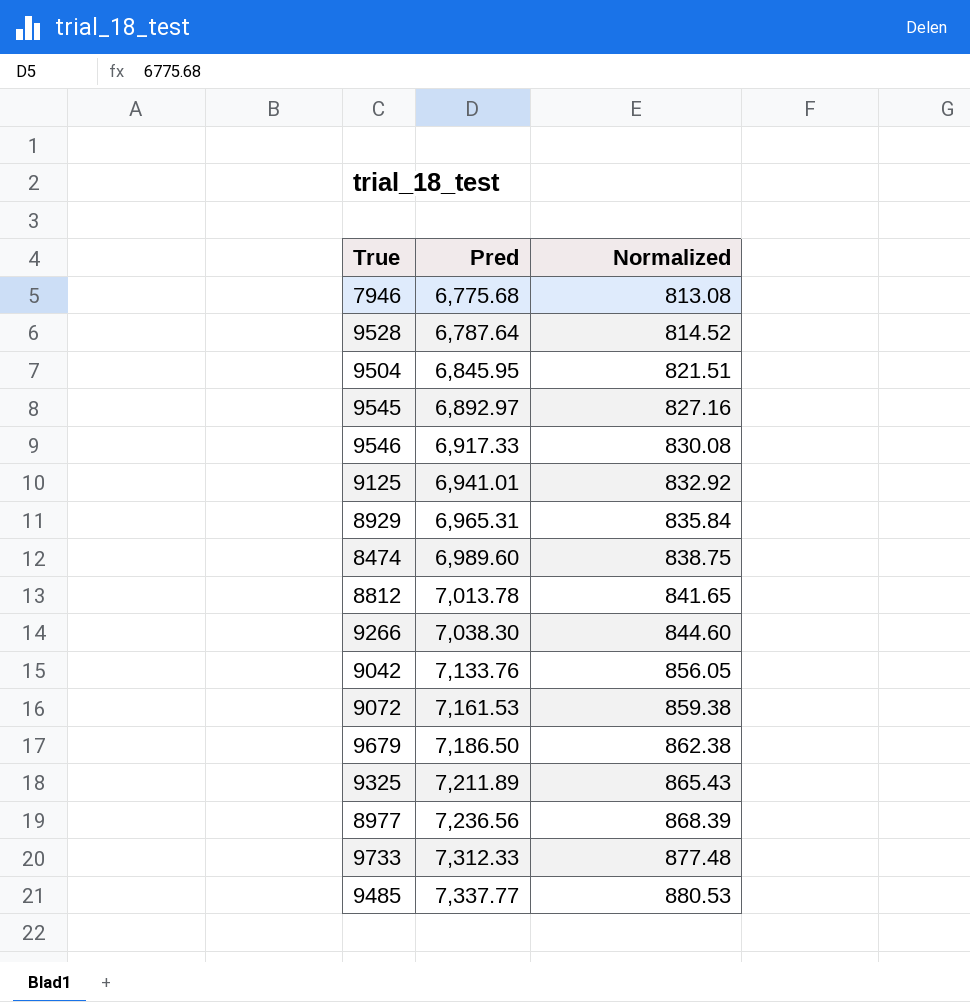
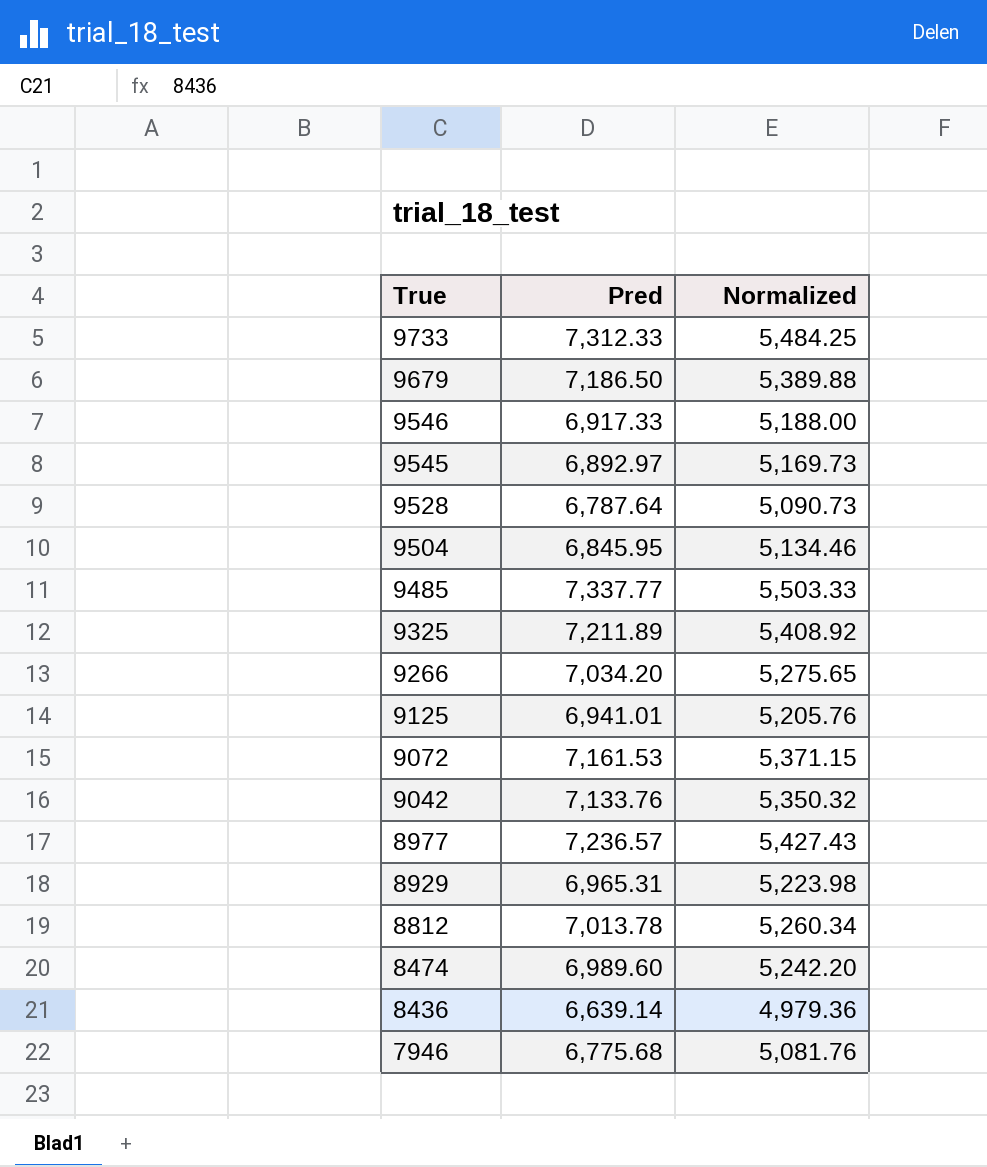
row order: Pred ascending -> True descending
column Normalized | formula: [Pred] * 0.12 -> [Pred] * 0.75
9266 | Pred: 7,038.30 -> 7,034.20
8977 | Pred: 7,236.56 -> 7,236.57
row 8436: none -> 6,639.14 | 4,979.36

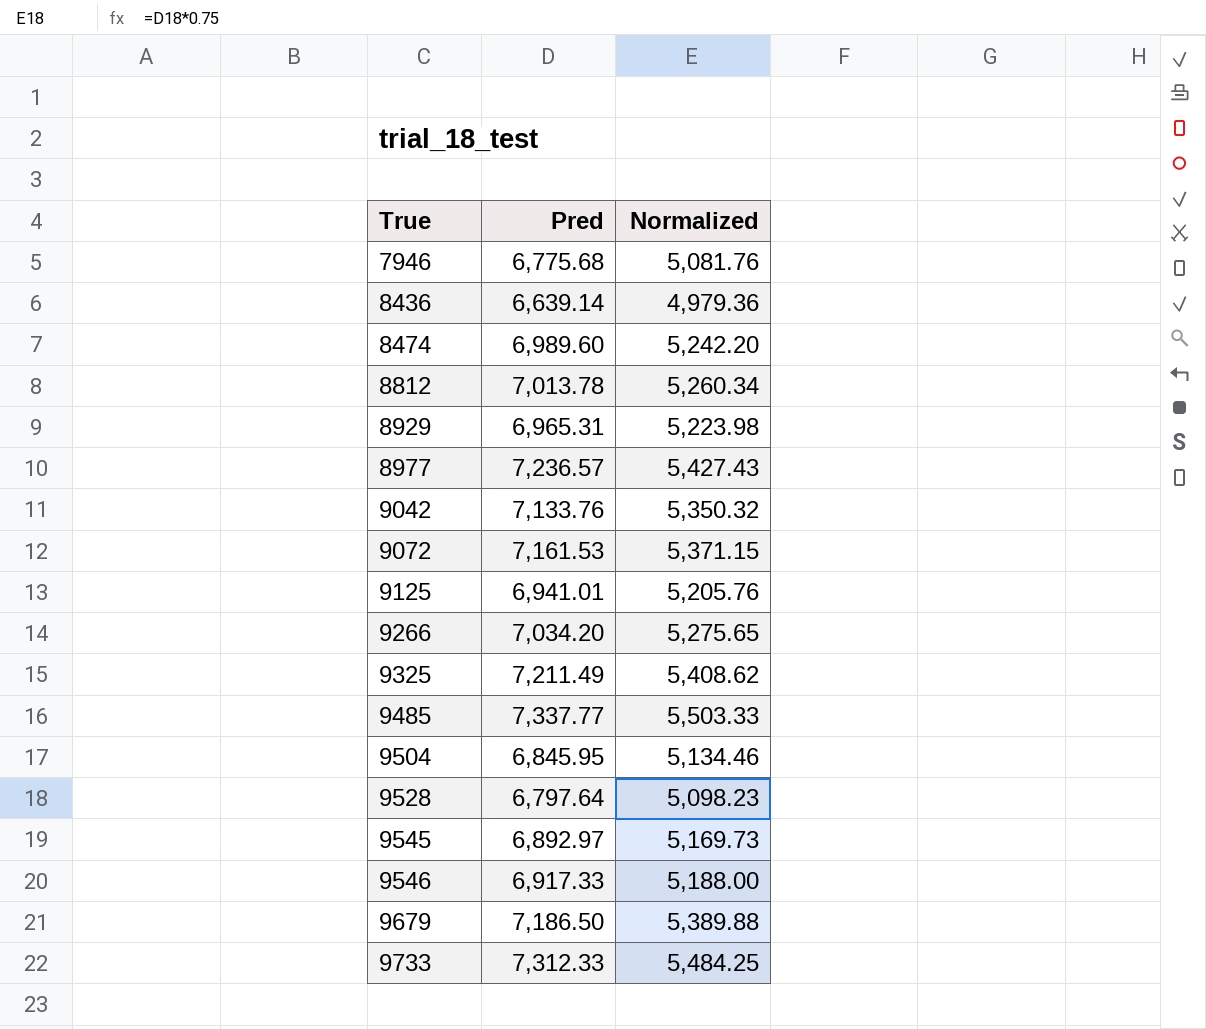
row order: True descending -> True ascending
9325 | Pred: 7,211.89 -> 7,211.49
9325 | Normalized: 5,408.92 -> 5,408.62
9528 | Pred: 6,787.64 -> 6,797.64
9528 | Normalized: 5,090.73 -> 5,098.23

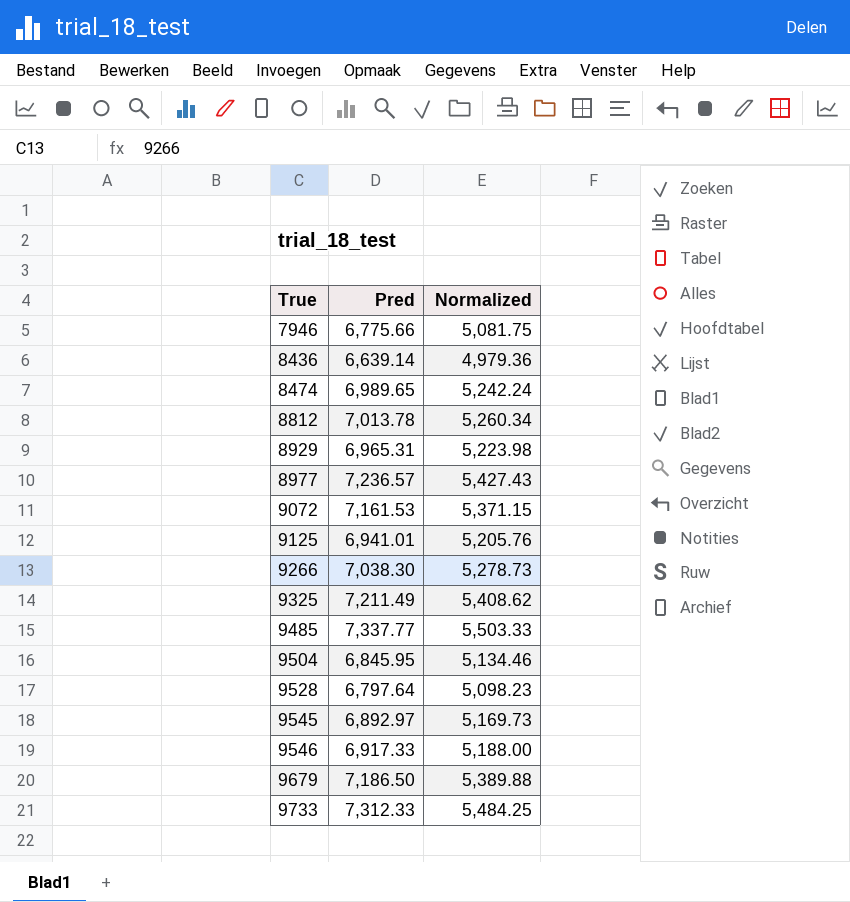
row 9042: 7,133.76 | 5,350.32 -> none
7946 | Pred: 6,775.68 -> 6,775.66
7946 | Normalized: 5,081.76 -> 5,081.75
8474 | Pred: 6,989.60 -> 6,989.65
8474 | Normalized: 5,242.20 -> 5,242.24
9266 | Pred: 7,034.20 -> 7,038.30
9266 | Normalized: 5,275.65 -> 5,278.73

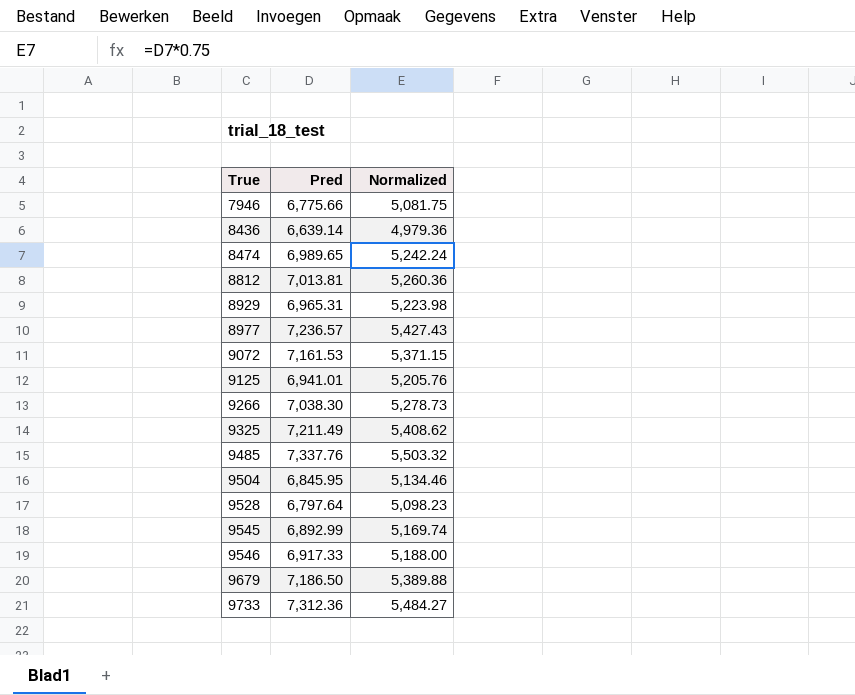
8812 | Pred: 7,013.78 -> 7,013.81
8812 | Normalized: 5,260.34 -> 5,260.36
9485 | Pred: 7,337.77 -> 7,337.76
9485 | Normalized: 5,503.33 -> 5,503.32
9545 | Pred: 6,892.97 -> 6,892.99
9545 | Normalized: 5,169.73 -> 5,169.74
9733 | Pred: 7,312.33 -> 7,312.36
9733 | Normalized: 5,484.25 -> 5,484.27

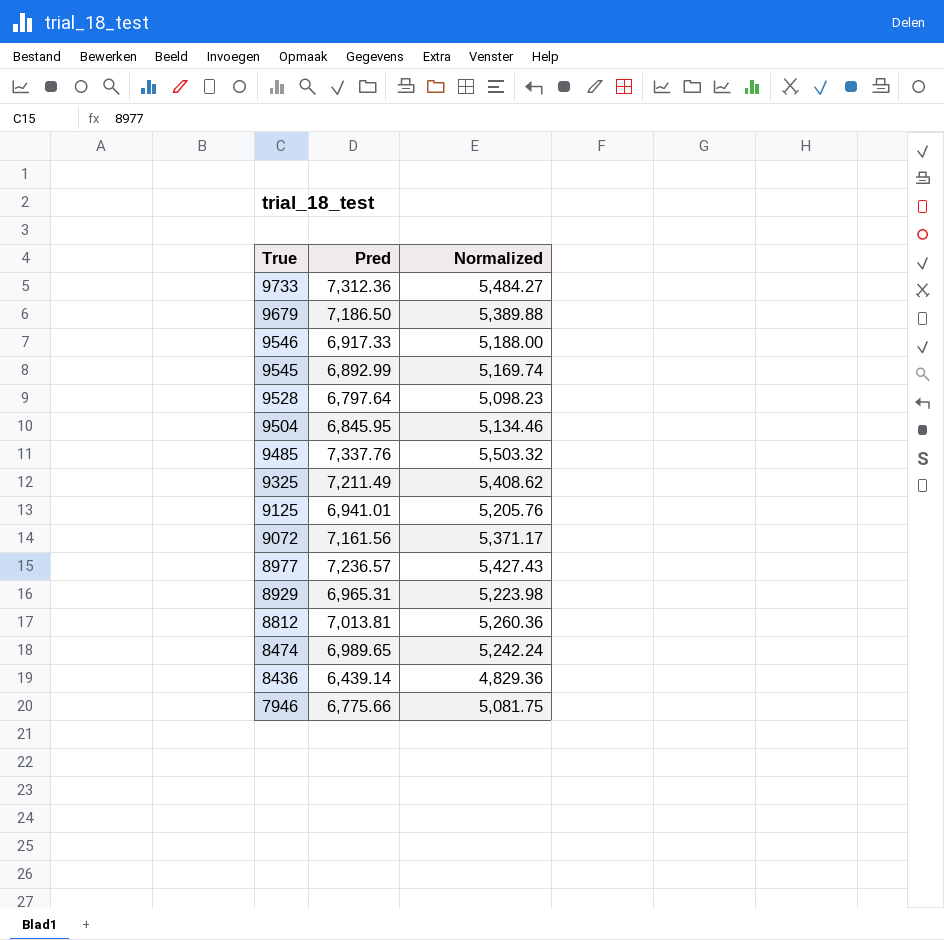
row order: True ascending -> True descending
row 9266: 7,038.30 | 5,278.73 -> none
9072 | Pred: 7,161.53 -> 7,161.56
9072 | Normalized: 5,371.15 -> 5,371.17
8436 | Pred: 6,639.14 -> 6,439.14
8436 | Normalized: 4,979.36 -> 4,829.36

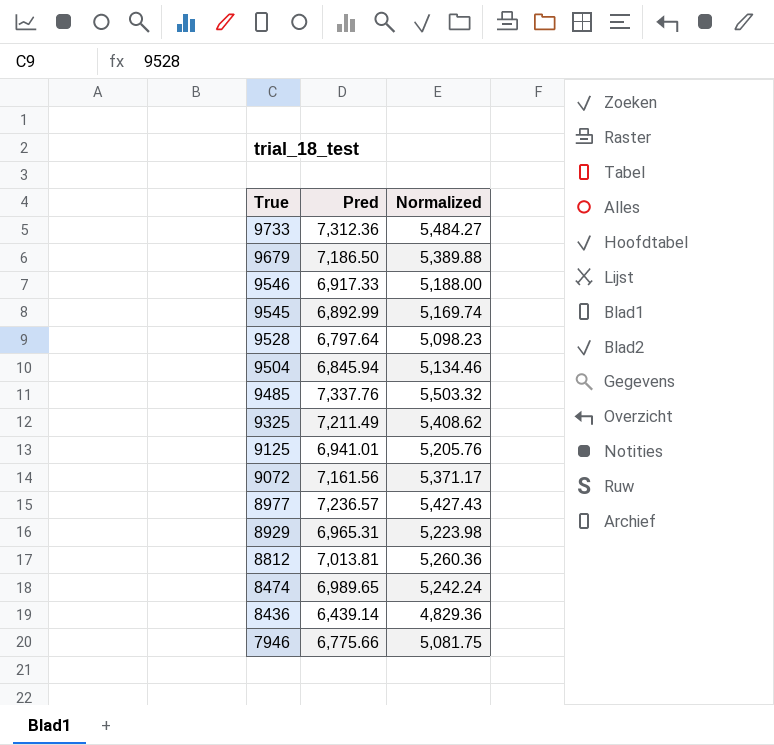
9504 | Pred: 6,845.95 -> 6,845.94

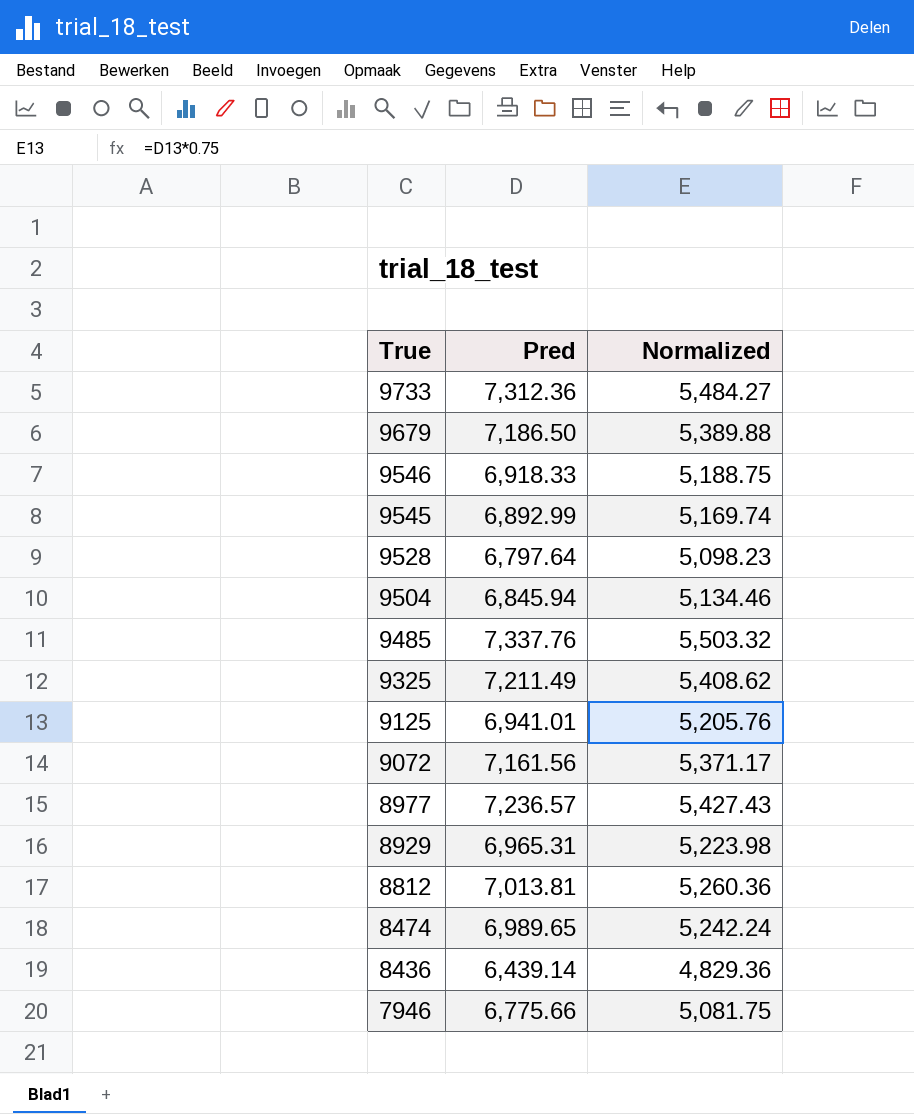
9546 | Pred: 6,917.33 -> 6,918.33
9546 | Normalized: 5,188.00 -> 5,188.75

